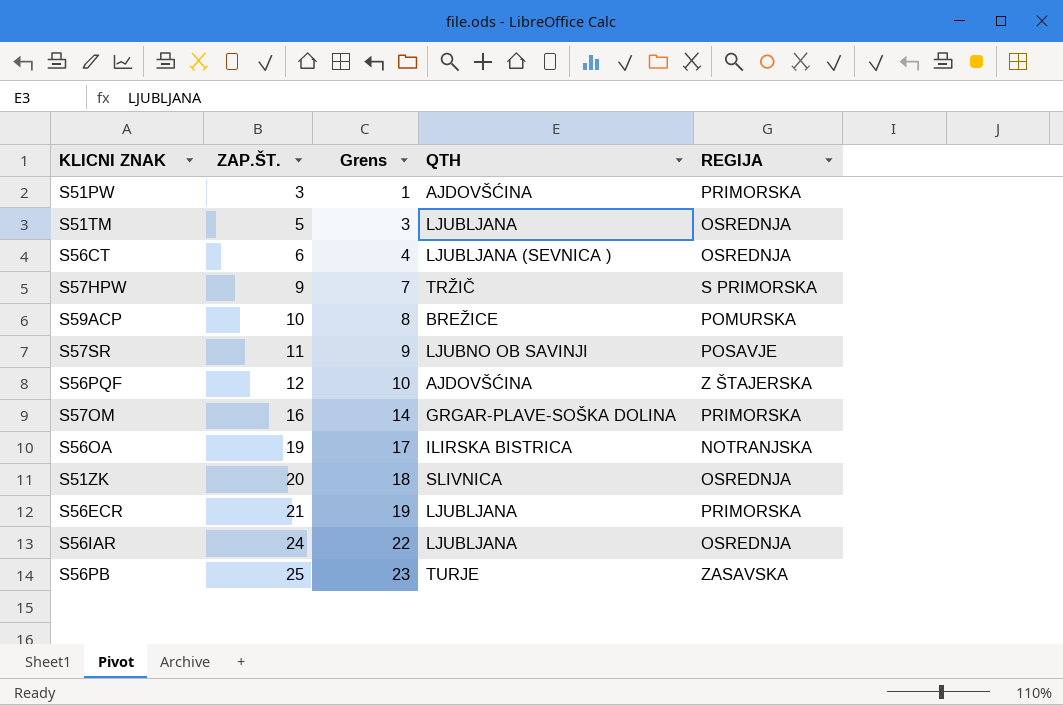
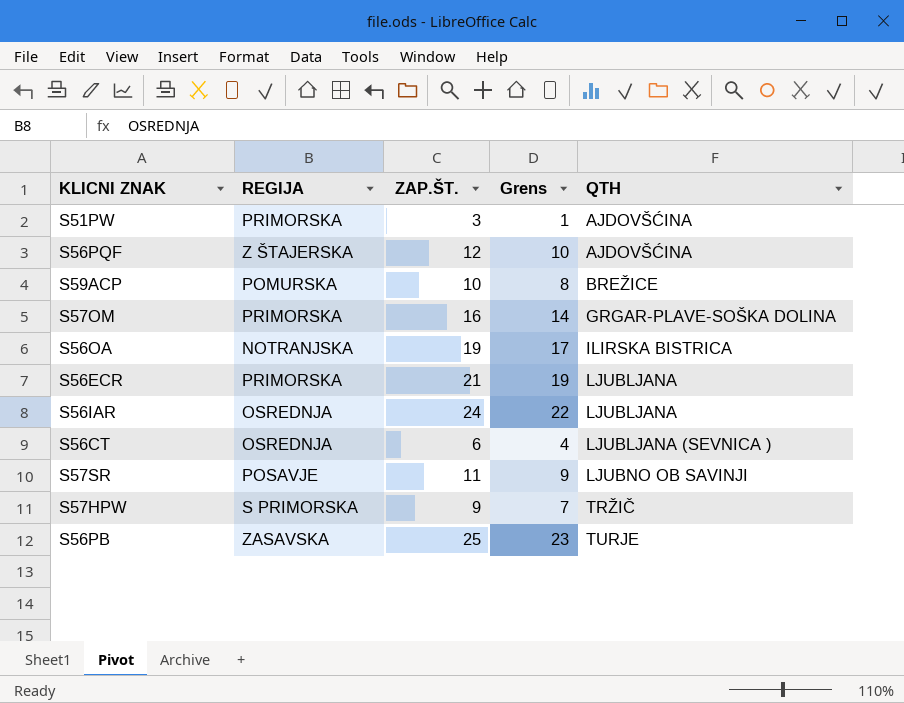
row order: ZAP.ŠT. ascending -> QTH ascending
column REGIJA | position: 5 -> 2
row S51TM: 5 | 3 | LJUBLJANA | OSREDNJA -> none
row S51ZK: 20 | 18 | SLIVNICA | OSREDNJA -> none

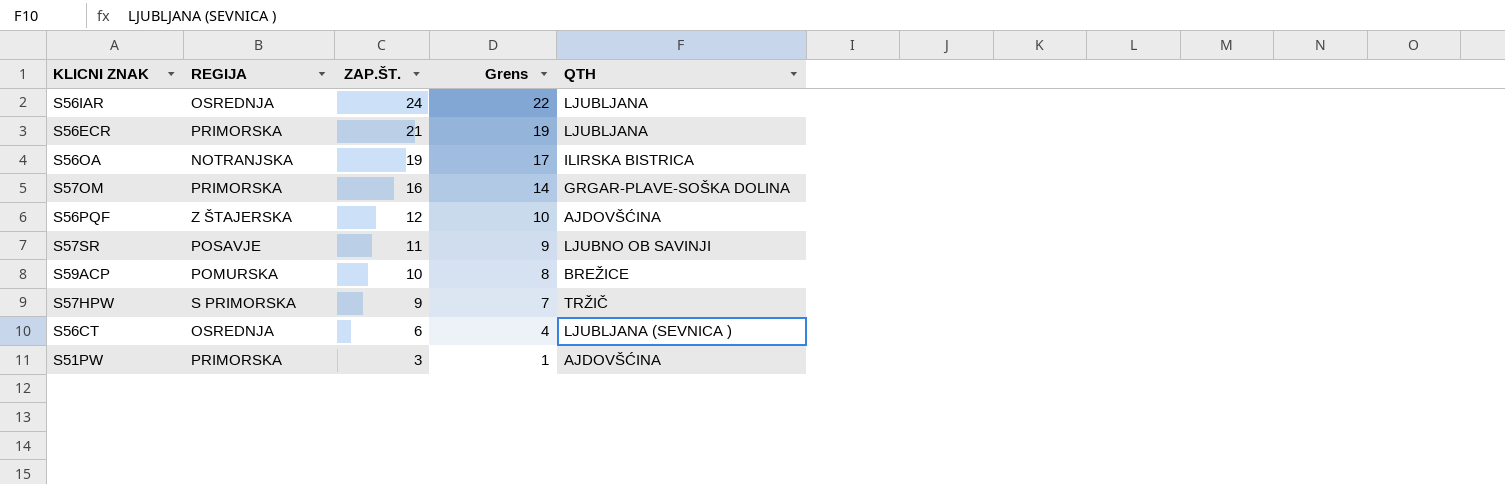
row order: QTH ascending -> ZAP.ŠT. descending
row S56PB: ZASAVSKA | 25 | 23 | TURJE -> none

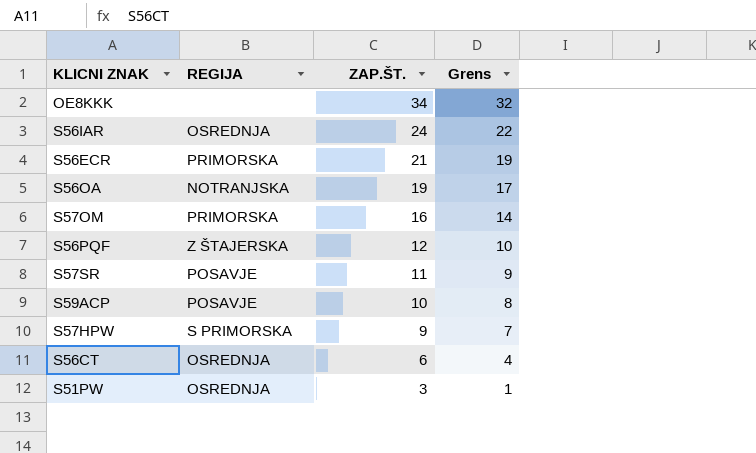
column QTH | position: 5 -> none
row OE8KKK: none -> none | 34 | 32
S59ACP | REGIJA: POMURSKA -> POSAVJE
S51PW | REGIJA: PRIMORSKA -> OSREDNJA

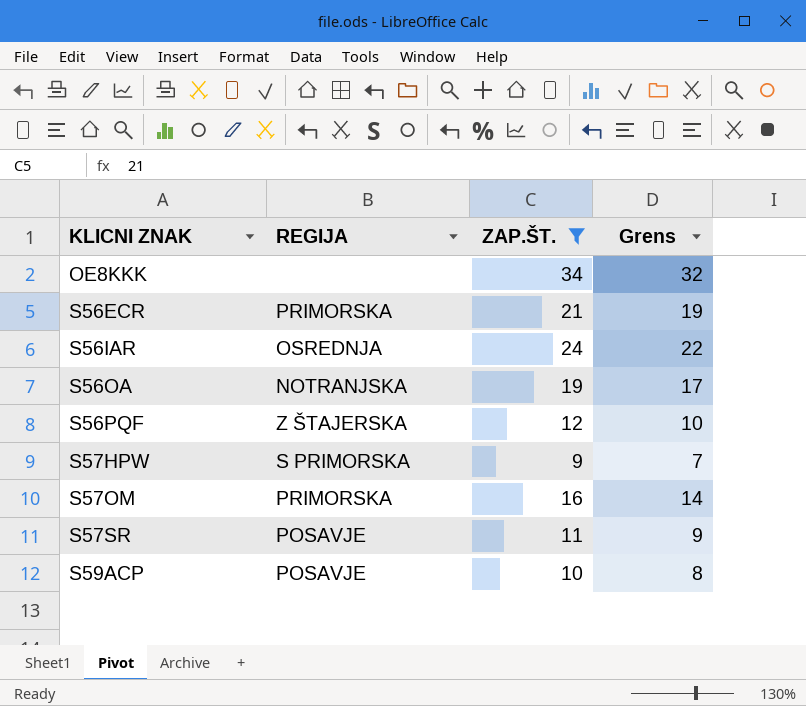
filter: none -> ZAP.ŠT. >= 9
row order: ZAP.ŠT. descending -> KLICNI ZNAK ascending

